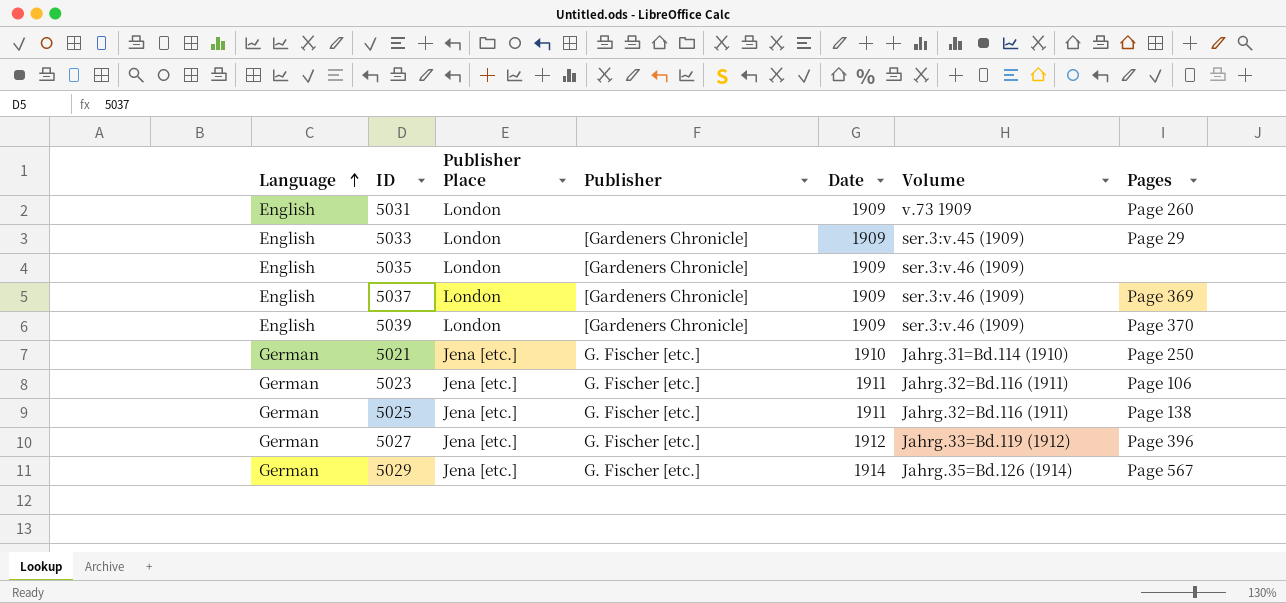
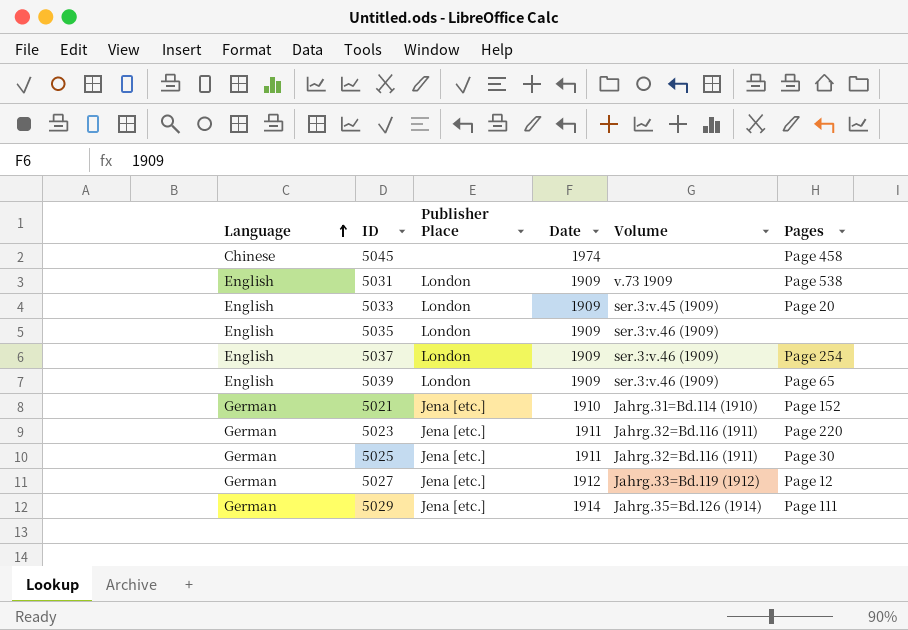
column Publisher | position: 4 -> none
row 5045: none -> Chinese | none | 1974 | none | Page 458
5031 | Pages: Page 260 -> Page 538
5033 | Pages: Page 29 -> Page 20
5037 | Pages: Page 369 -> Page 254
5039 | Pages: Page 370 -> Page 65
5021 | Pages: Page 250 -> Page 152
5023 | Pages: Page 106 -> Page 220
5025 | Pages: Page 138 -> Page 30
5027 | Pages: Page 396 -> Page 12
5029 | Pages: Page 567 -> Page 111

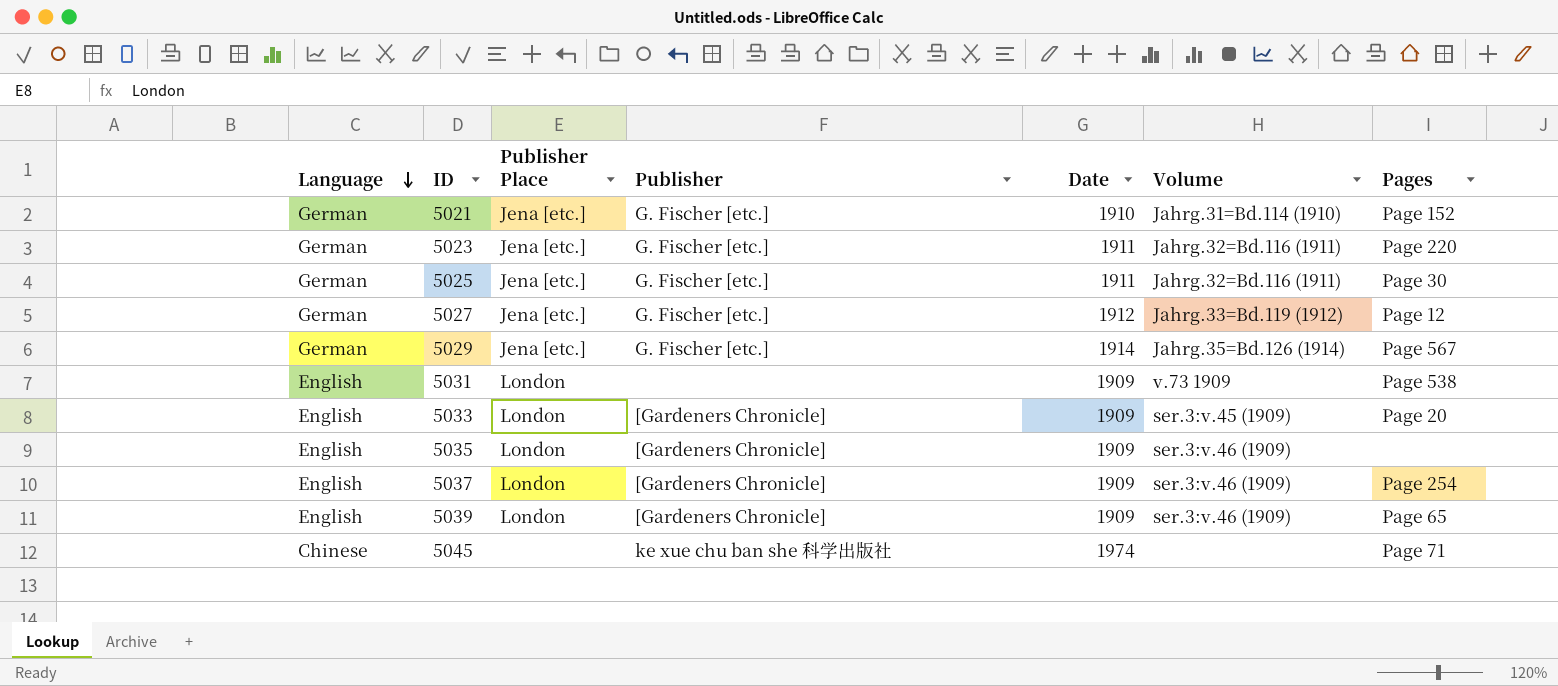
row order: Language ascending -> Language descending
column Publisher | position: none -> 4
5029 | Pages: Page 111 -> Page 567
5045 | Pages: Page 458 -> Page 71

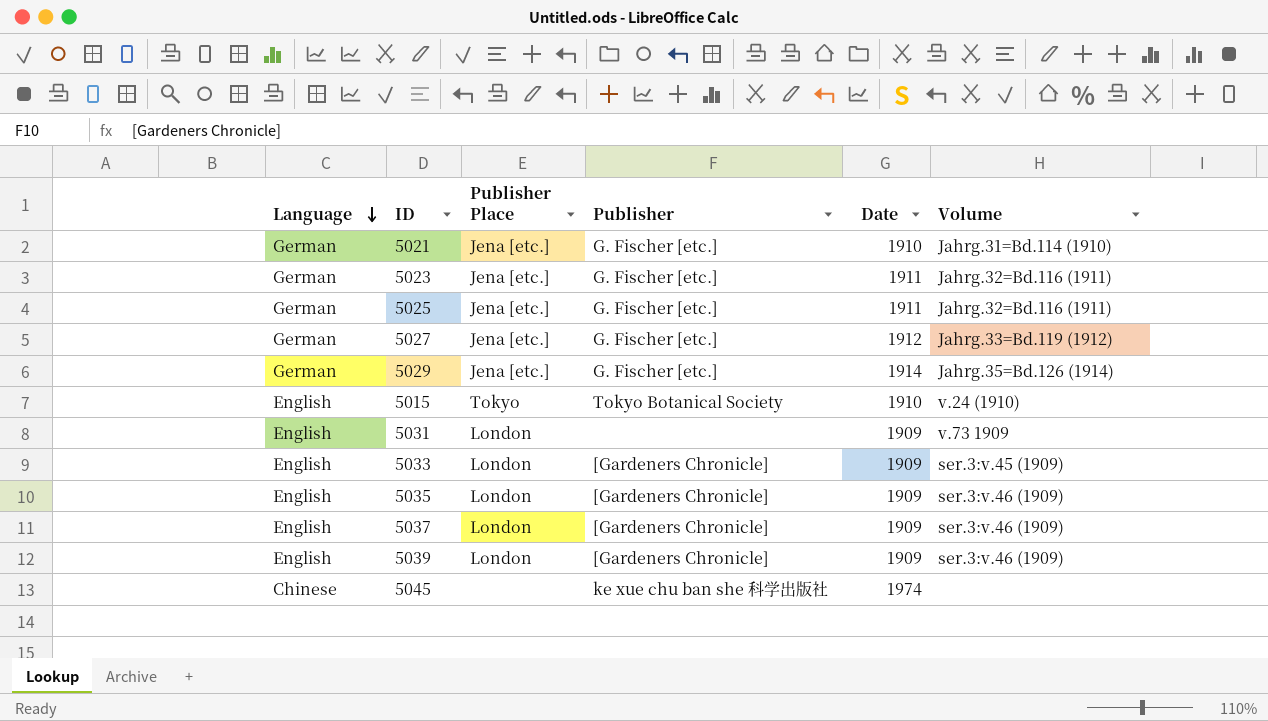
column Pages | position: 7 -> none
row 5015: none -> English | Tokyo | Tokyo Botanical Society | 1910 | v.24 (1910)

